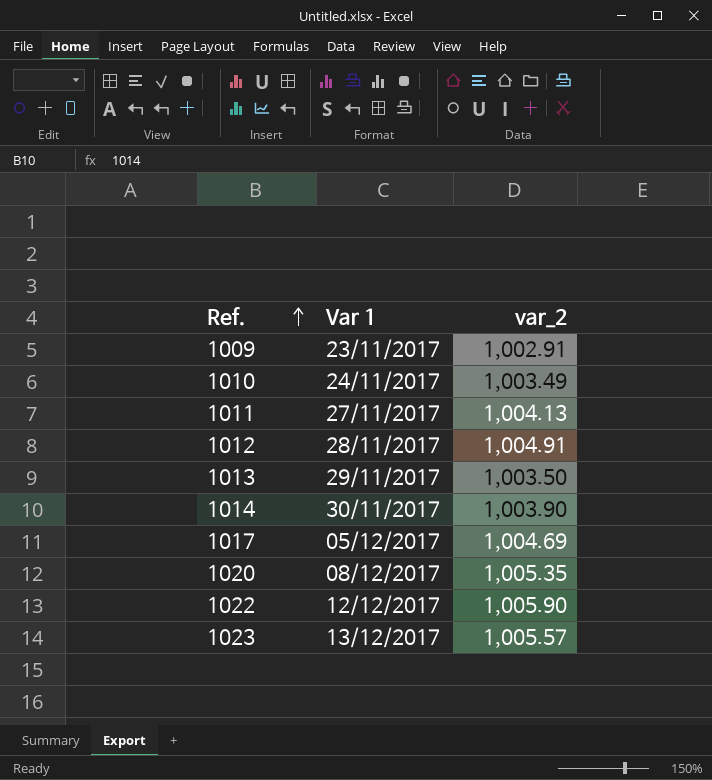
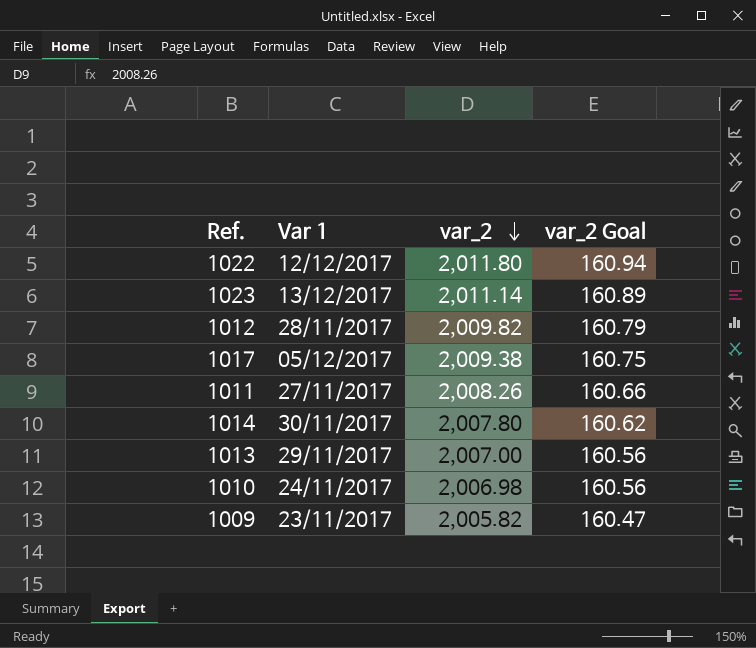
row order: Ref. ascending -> var_2 descending
column var_2 Goal | formula: none -> [var_2] * 0.08
row 1020: 08/12/2017 | 1,005.35 -> none
1022 | var_2: 1,005.90 -> 2,011.80
1023 | var_2: 1,005.57 -> 2,011.14
1012 | var_2: 1,004.91 -> 2,009.82
1017 | var_2: 1,004.69 -> 2,009.38
1011 | var_2: 1,004.13 -> 2,008.26
1014 | var_2: 1,003.90 -> 2,007.80
1013 | var_2: 1,003.50 -> 2,007.00
1010 | var_2: 1,003.49 -> 2,006.98
1009 | var_2: 1,002.91 -> 2,005.82

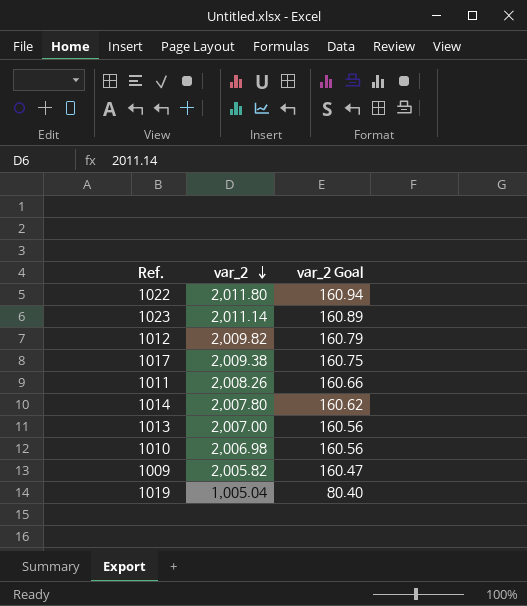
column Var 1 | position: 2 -> none
row 1019: none -> 1,005.04 | 80.40

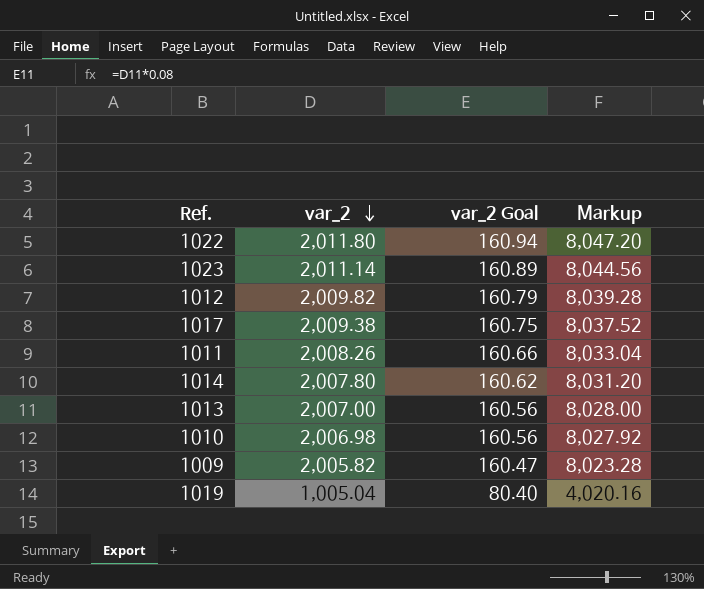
column Markup | formula: none -> [var_2] * 4

